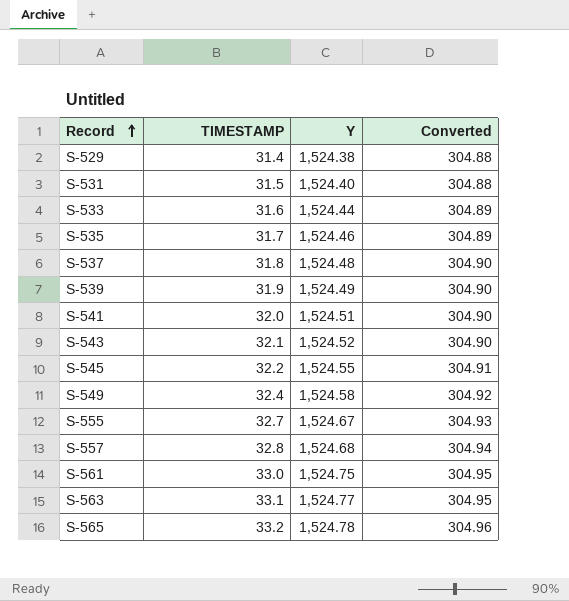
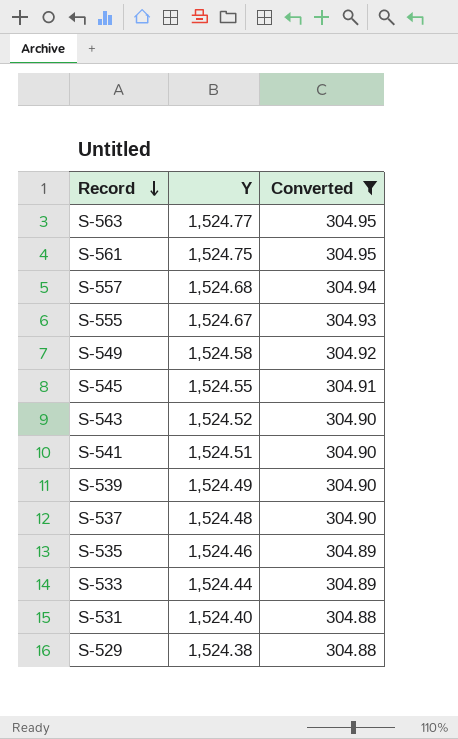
filter: none -> Converted != 304.96
row order: Record ascending -> Record descending
column TIMESTAMP | position: 2 -> none

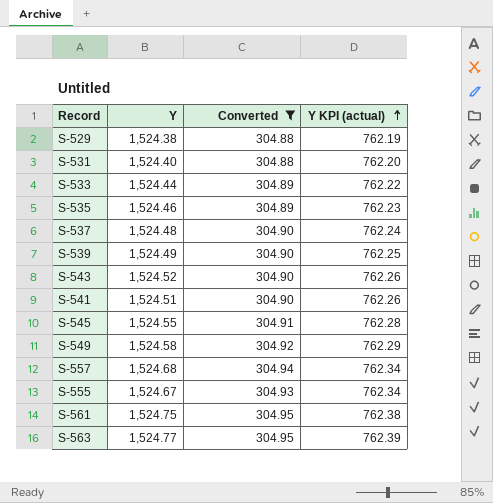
row order: Record descending -> Y KPI (actual) ascending
column Y KPI (actual) | formula: none -> [Y] * 0.5

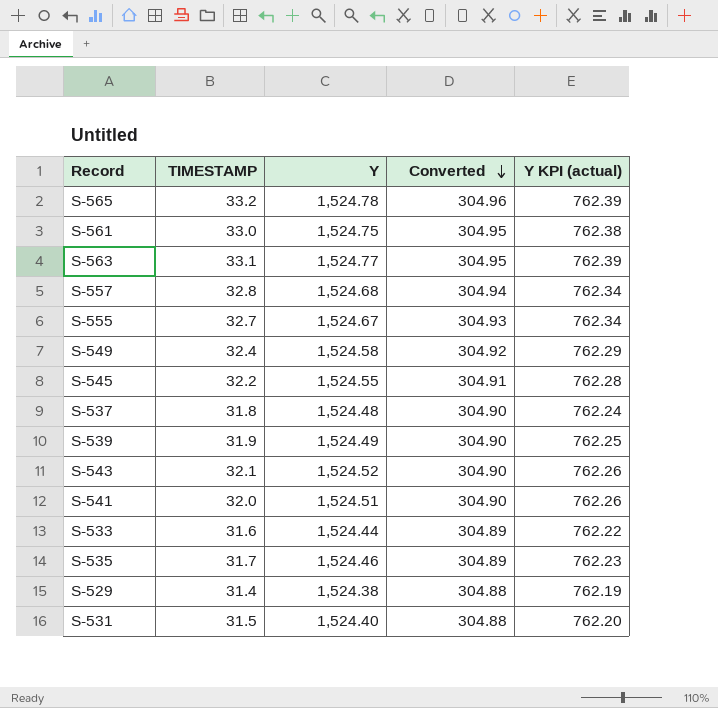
filter: Converted != 304.96 -> none
row order: Y KPI (actual) ascending -> Converted descending
column TIMESTAMP | position: none -> 2

